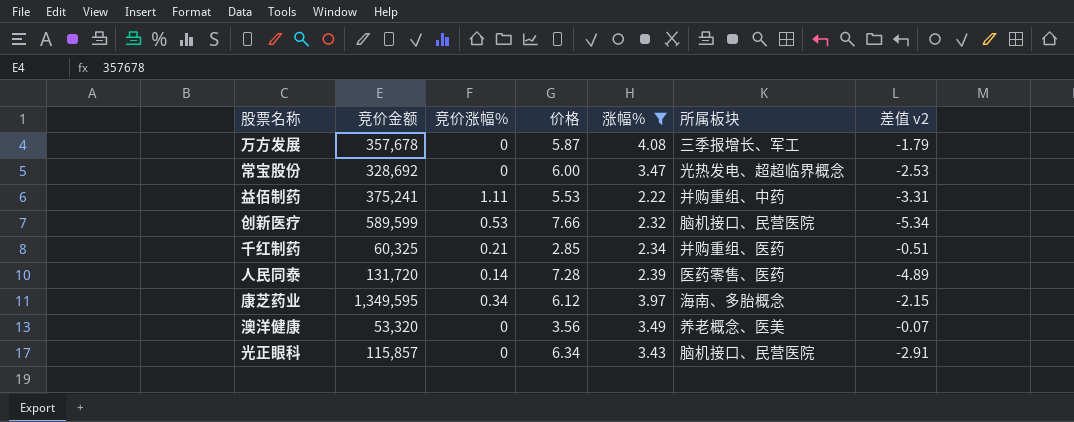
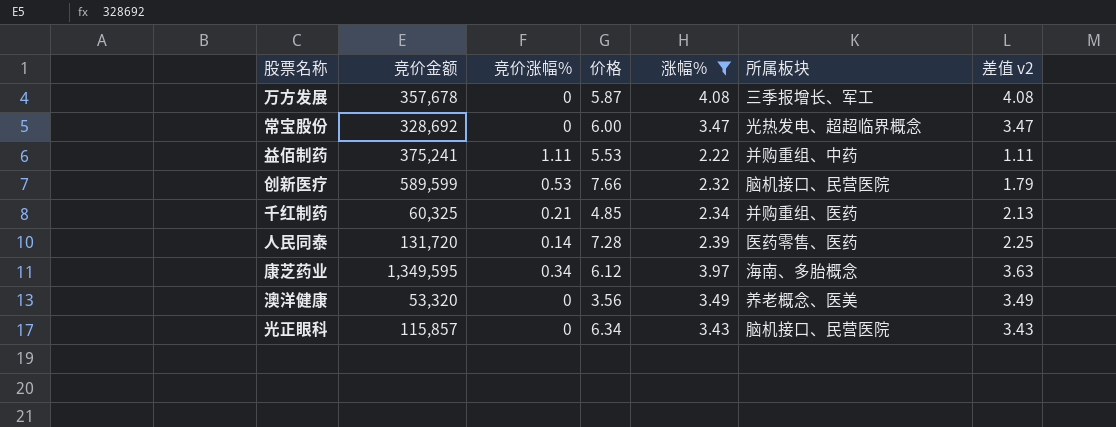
column 差值 v2 | formula: [涨幅%] - [价格] -> [涨幅%] - [竞价涨幅%]
千红制药 | 价格: 2.85 -> 4.85

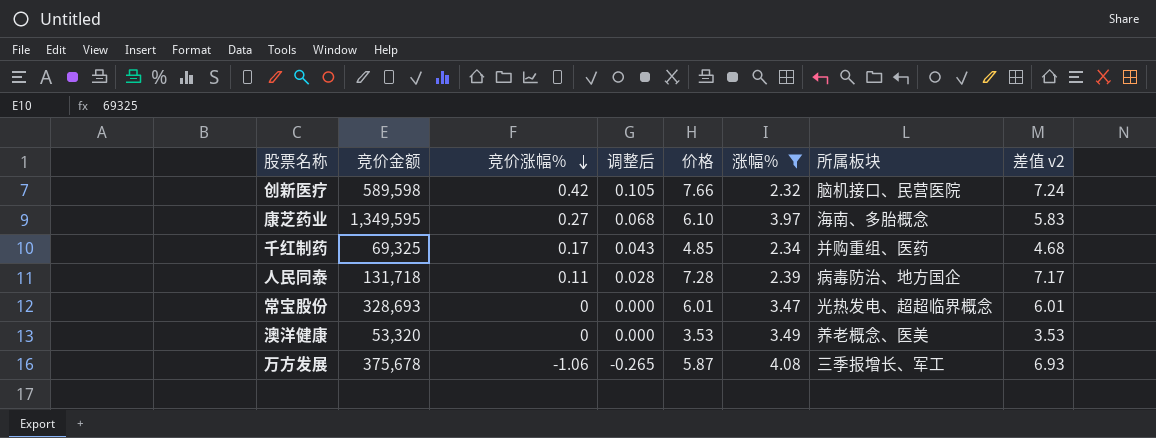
row order: none -> 竞价涨幅% descending
column 调整后 | formula: none -> [竞价涨幅%] * 0.25
column 差值 v2 | formula: [涨幅%] - [竞价涨幅%] -> [价格] - [竞价涨幅%]
row 益佰制药: 375,241 | 1.11 | 5.53 | 2.22 | 并购重组、中药 | 1.11 -> none
row 光正眼科: 115,857 | 0 | 6.34 | 3.43 | 脑机接口、民营医院 | 3.43 -> none
创新医疗 | 竞价金额: 589,599 -> 589,598
创新医疗 | 竞价涨幅%: 0.53 -> 0.42
康芝药业 | 竞价涨幅%: 0.34 -> 0.27
康芝药业 | 价格: 6.12 -> 6.10
千红制药 | 竞价金额: 60,325 -> 69,325
千红制药 | 竞价涨幅%: 0.21 -> 0.17
人民同泰 | 竞价金额: 131,720 -> 131,718
人民同泰 | 竞价涨幅%: 0.14 -> 0.11
人民同泰 | 所属板块: 医药零售、医药 -> 病毒防治、地方国企
常宝股份 | 竞价金额: 328,692 -> 328,693
常宝股份 | 价格: 6.00 -> 6.01
澳洋健康 | 价格: 3.56 -> 3.53
万方发展 | 竞价金额: 357,678 -> 375,678
万方发展 | 竞价涨幅%: 0 -> -1.06

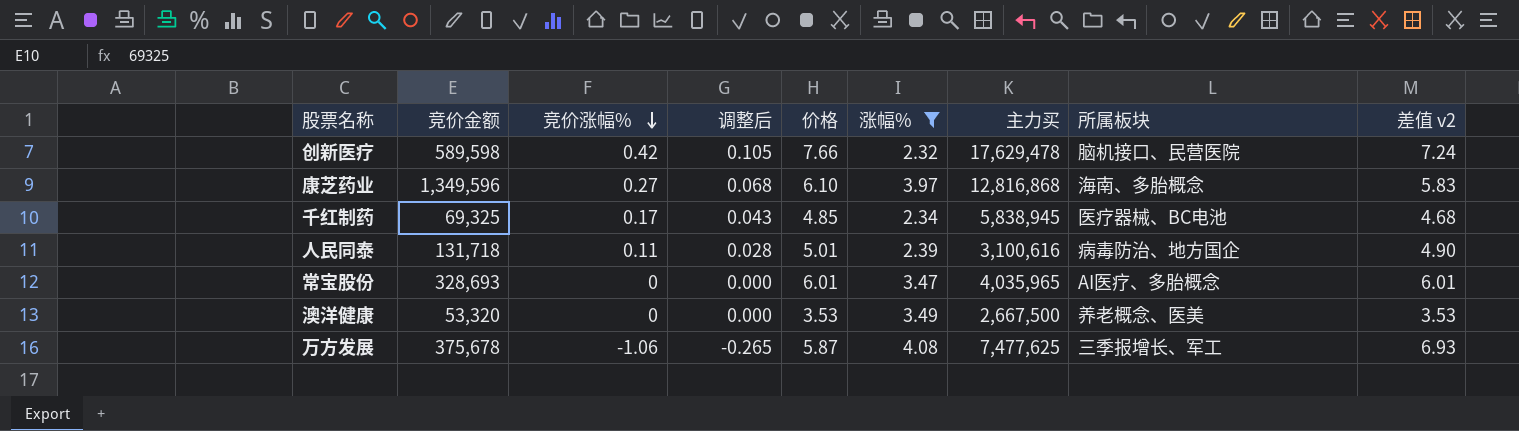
column 主力买 | position: none -> 7
康芝药业 | 竞价金额: 1,349,595 -> 1,349,596
千红制药 | 所属板块: 并购重组、医药 -> 医疗器械、BC电池
人民同泰 | 价格: 7.28 -> 5.01
人民同泰 | 差值 v2: 7.17 -> 4.90
常宝股份 | 所属板块: 光热发电、超超临界概念 -> AI医疗、多胎概念

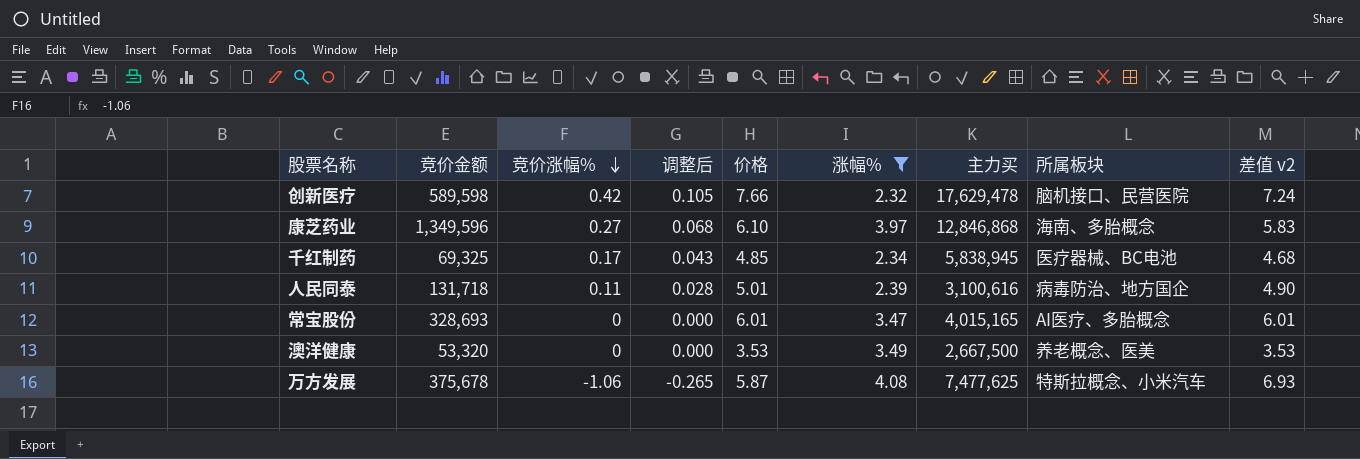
康芝药业 | 主力买: 12,816,868 -> 12,846,868
常宝股份 | 主力买: 4,035,965 -> 4,015,165
万方发展 | 所属板块: 三季报增长、军工 -> 特斯拉概念、小米汽车

